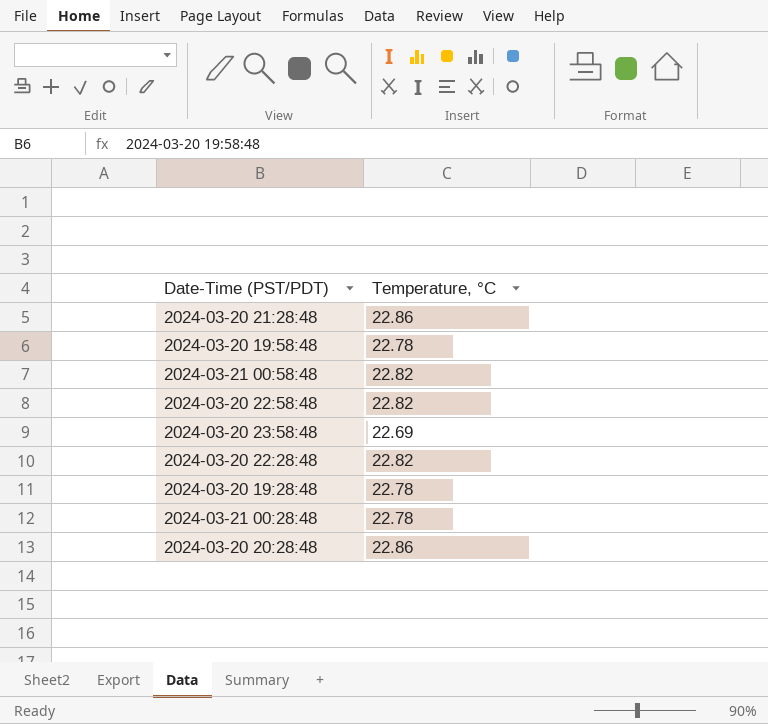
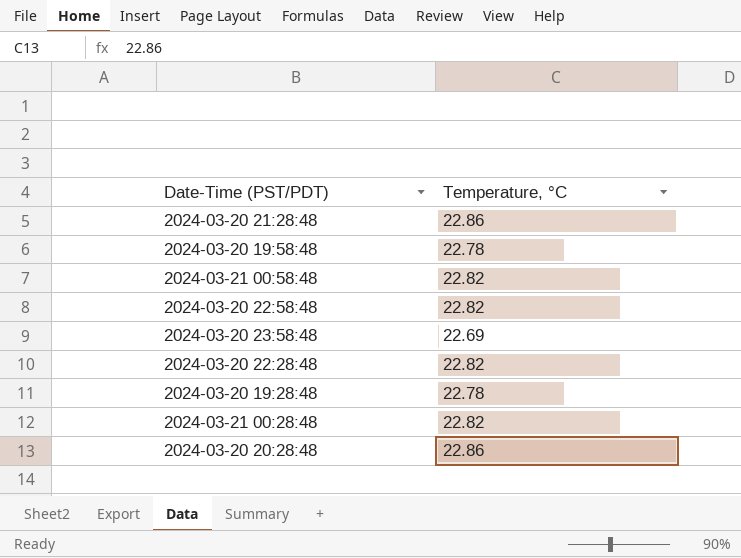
2024-03-21 00:28:48 | Temperature, °C: 22.78 -> 22.82

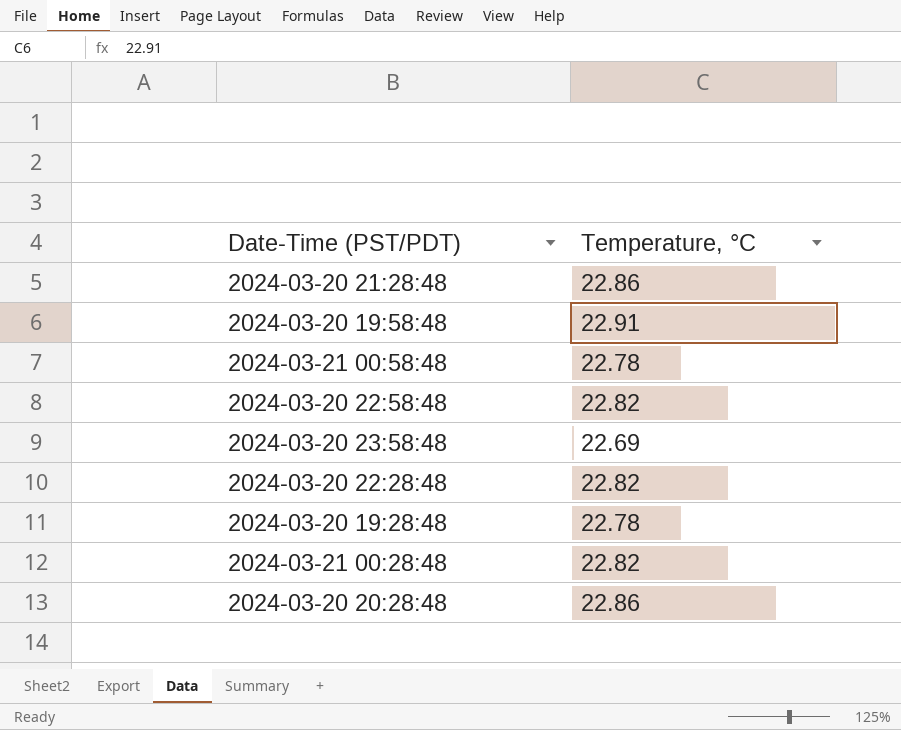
2024-03-20 19:58:48 | Temperature, °C: 22.78 -> 22.91
2024-03-21 00:58:48 | Temperature, °C: 22.82 -> 22.78

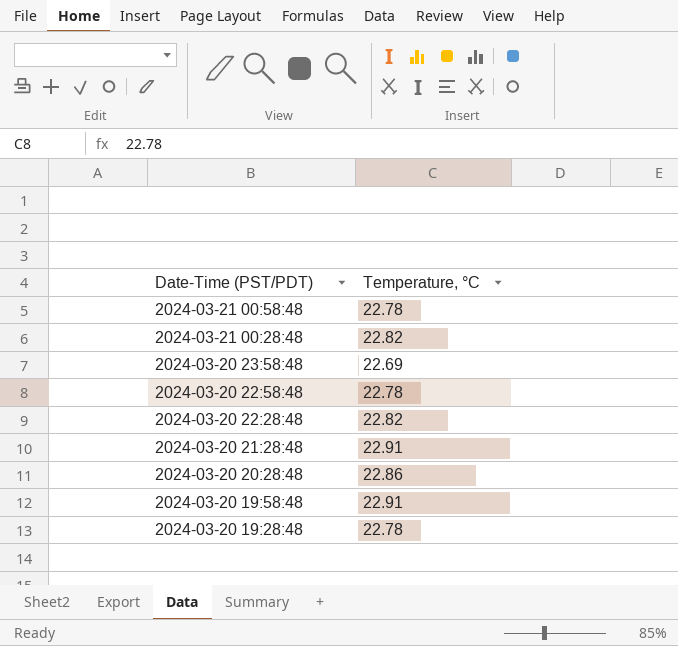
row order: none -> Date-Time (PST/PDT) descending
2024-03-20 22:58:48 | Temperature, °C: 22.82 -> 22.78
2024-03-20 21:28:48 | Temperature, °C: 22.86 -> 22.91

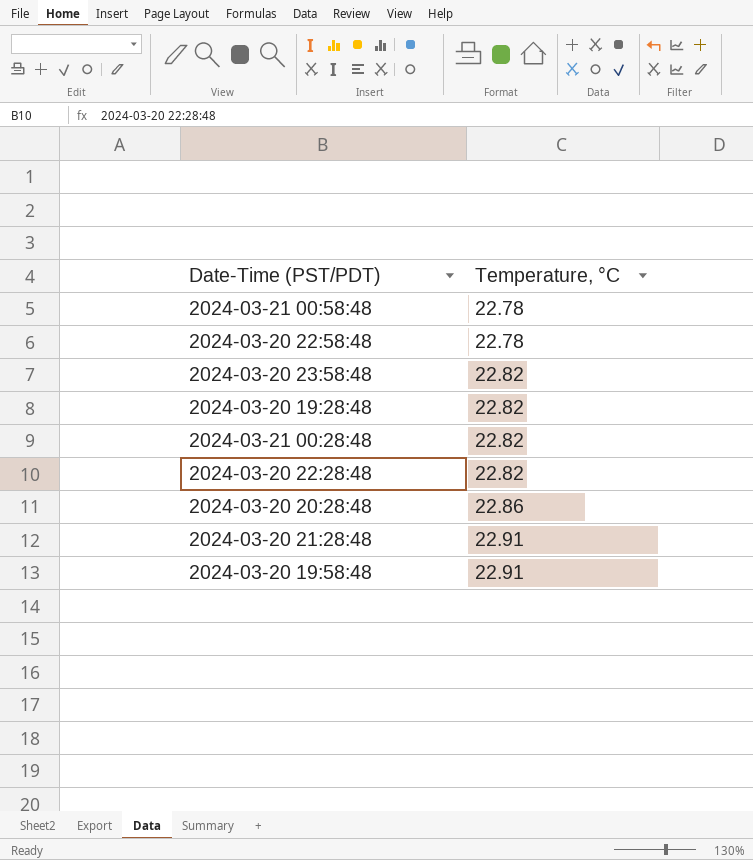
row order: Date-Time (PST/PDT) descending -> Temperature, °C ascending
2024-03-20 23:58:48 | Temperature, °C: 22.69 -> 22.82
2024-03-20 19:28:48 | Temperature, °C: 22.78 -> 22.82

